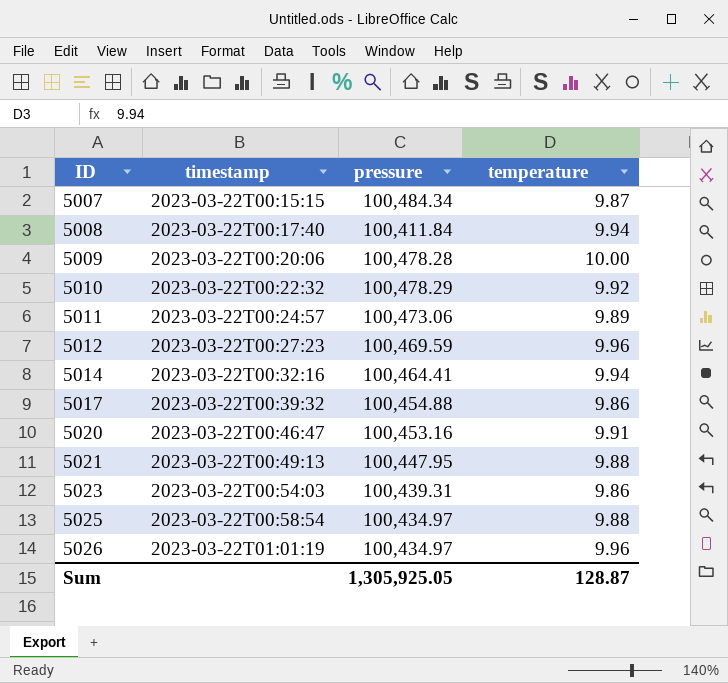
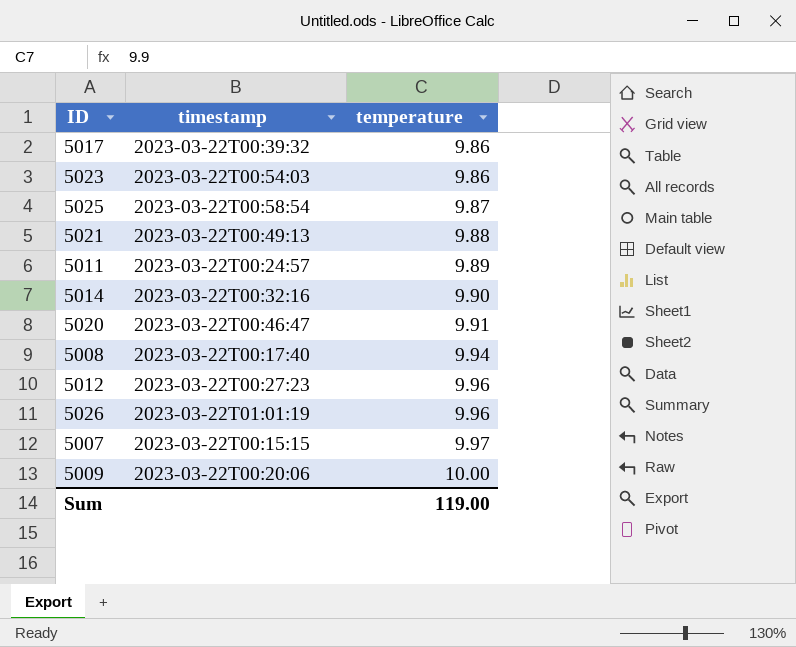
row order: ID ascending -> temperature ascending
column pressure | position: 3 -> none
row 5010: 2023-03-22T00:22:32 | 100,478.29 | 9.92 -> none
5025 | temperature: 9.88 -> 9.87
5014 | temperature: 9.94 -> 9.90
5007 | temperature: 9.87 -> 9.97
Sum | temperature: 128.87 -> 119.00

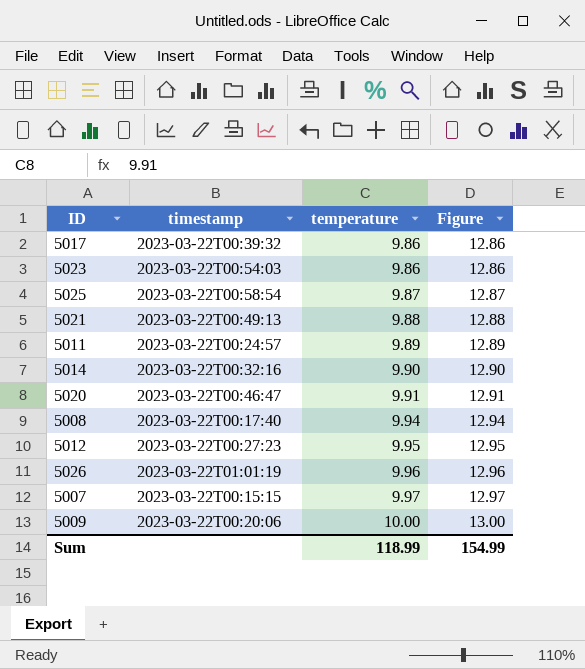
column Figure | formula: none -> [temperature] + 3
5012 | temperature: 9.96 -> 9.95
Sum | temperature: 119.00 -> 118.99

